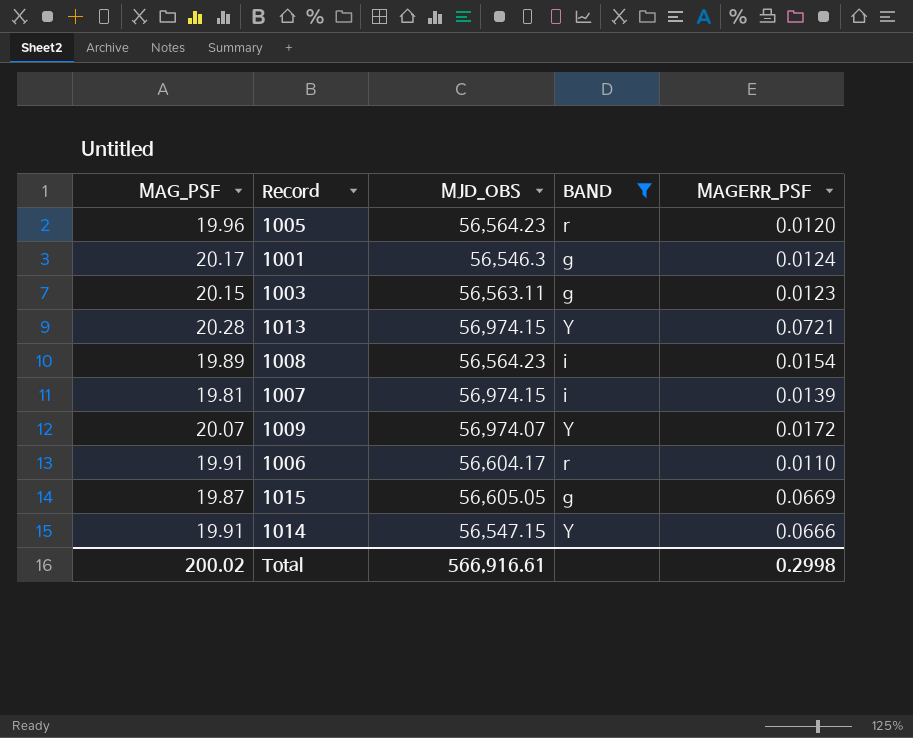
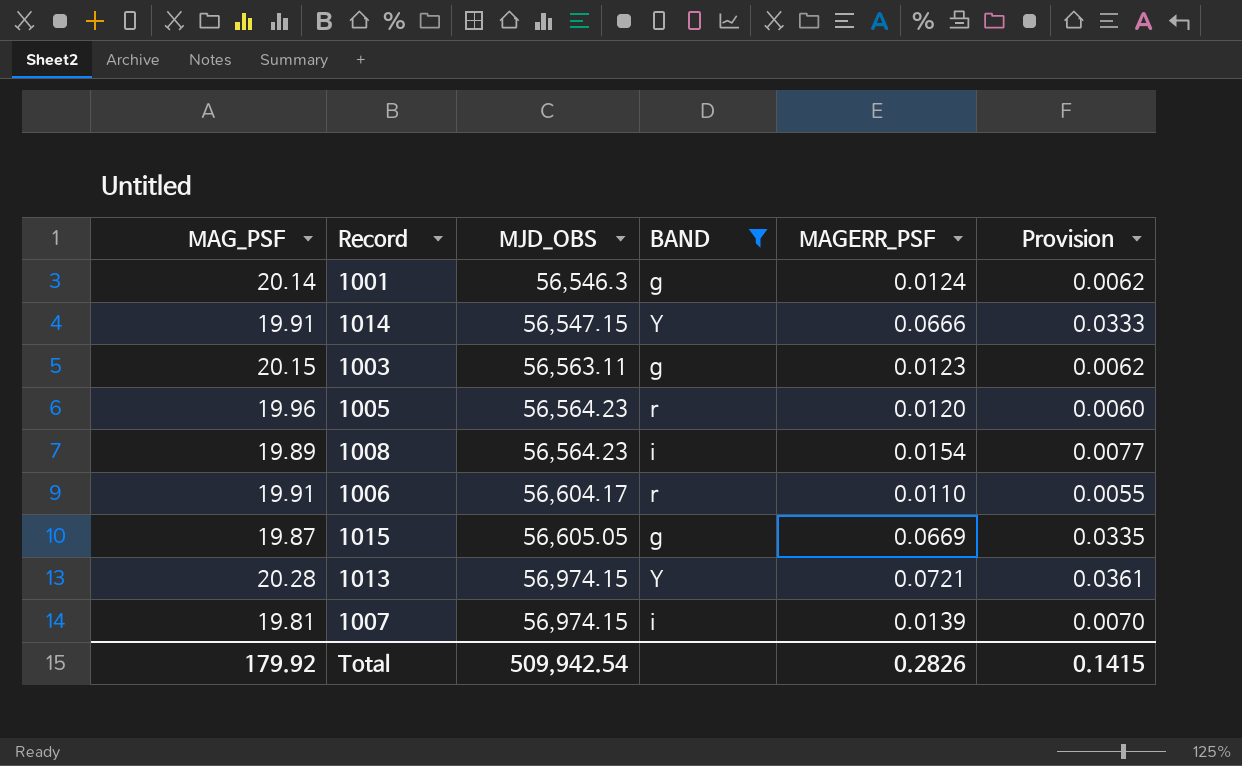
row order: none -> MJD_OBS ascending
column Provision | formula: none -> [MAGERR_PSF] * 0.5
row 1009: 20.07 | 56,974.07 | Y | 0.0172 -> none
1001 | MAG_PSF: 20.17 -> 20.14
Total | MAG_PSF: 200.02 -> 179.92
Total | MJD_OBS: 566,916.61 -> 509,942.54
Total | MAGERR_PSF: 0.2998 -> 0.2826

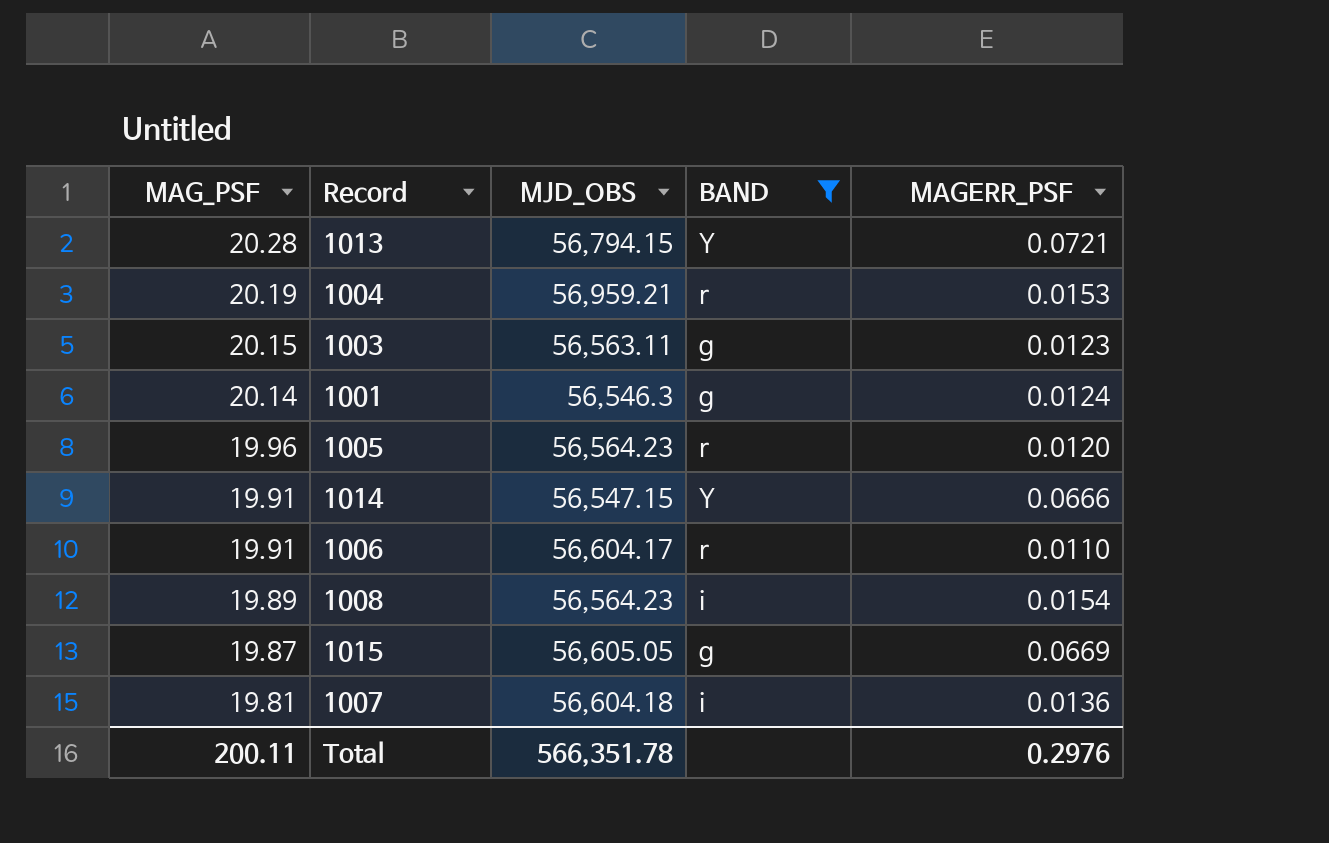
row order: MJD_OBS ascending -> MAG_PSF descending
column Provision | formula: [MAGERR_PSF] * 0.5 -> none
1013 | MJD_OBS: 56,974.15 -> 56,794.15
row 1004: none -> 20.19 | 56,959.21 | r | 0.0153
1007 | MJD_OBS: 56,974.15 -> 56,604.18
1007 | MAGERR_PSF: 0.0139 -> 0.0136
Total | MAG_PSF: 179.92 -> 200.11
Total | MJD_OBS: 509,942.54 -> 566,351.78
Total | MAGERR_PSF: 0.2826 -> 0.2976

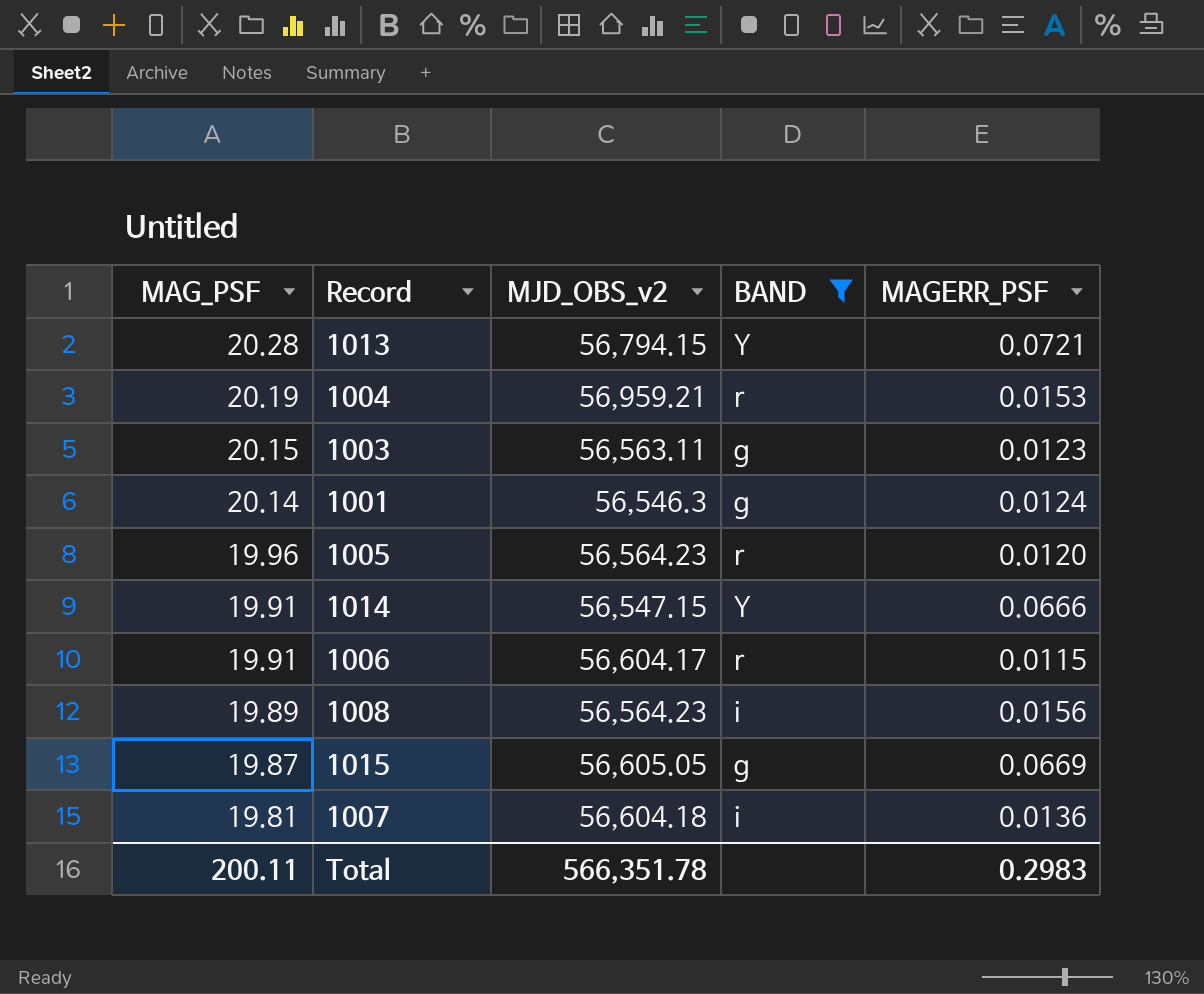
column name: MJD_OBS -> MJD_OBS_v2
1006 | MAGERR_PSF: 0.0110 -> 0.0115
1008 | MAGERR_PSF: 0.0154 -> 0.0156
Total | MAGERR_PSF: 0.2976 -> 0.2983

